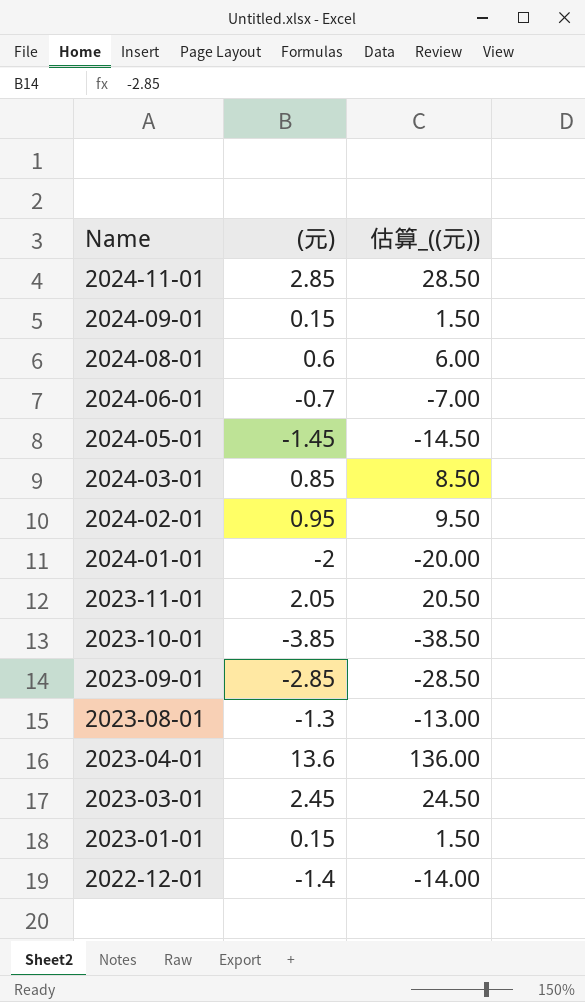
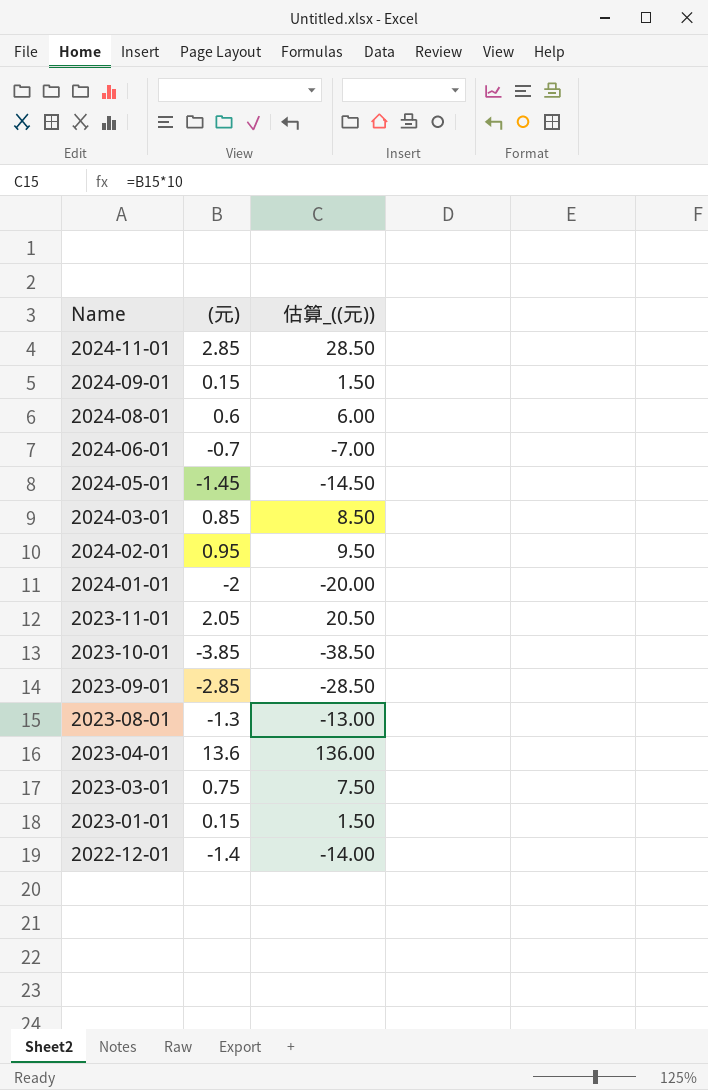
2023-03-01 | (元): 2.45 -> 0.75
2023-03-01 | 估算_((元)): 24.50 -> 7.50

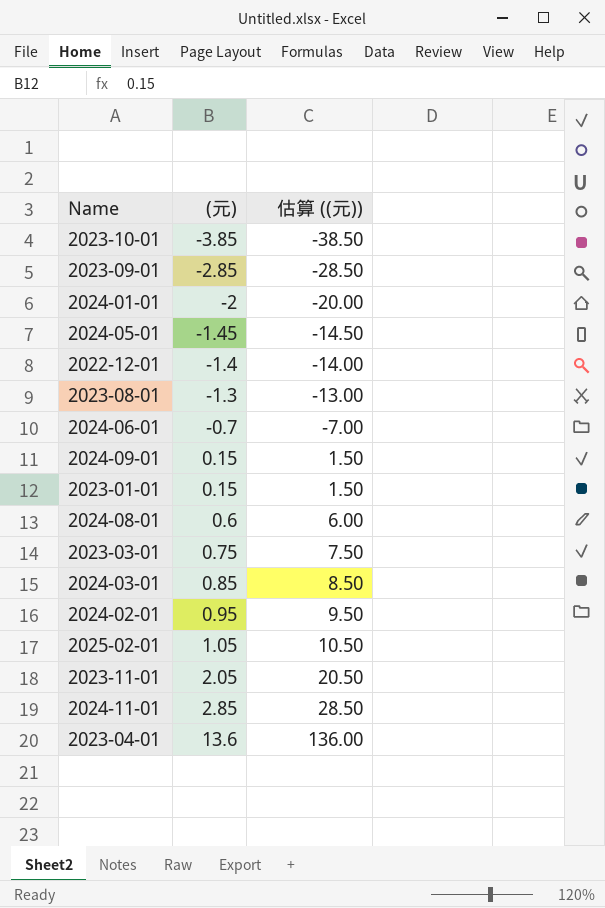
row order: Name descending -> (元) ascending
column name: 估算_((元)) -> 估算 ((元))
row 2025-02-01: none -> 1.05 | 10.50

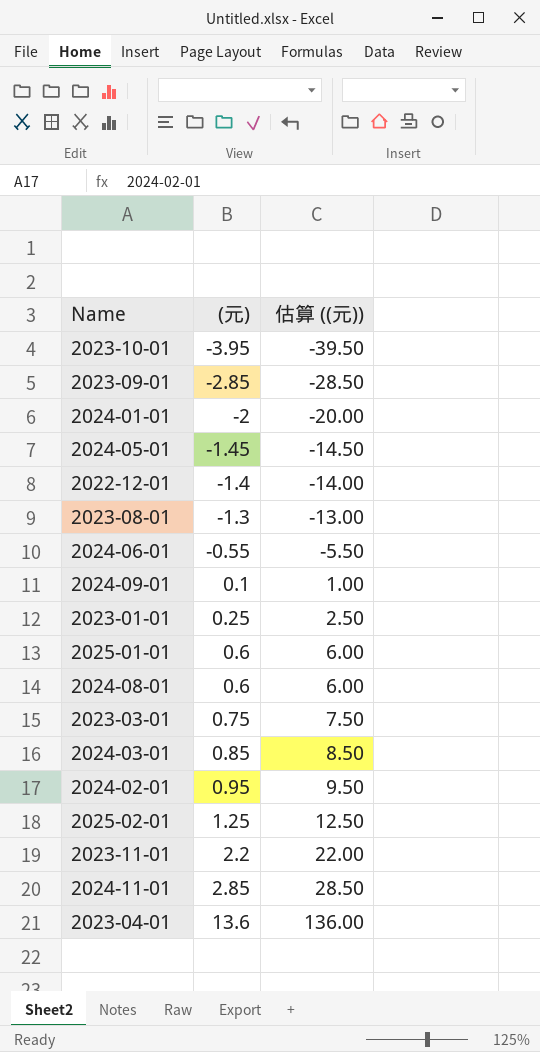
2023-10-01 | (元): -3.85 -> -3.95
2023-10-01 | 估算 ((元)): -38.50 -> -39.50
2024-06-01 | (元): -0.7 -> -0.55
2024-06-01 | 估算 ((元)): -7.00 -> -5.50
2024-09-01 | (元): 0.15 -> 0.1
2024-09-01 | 估算 ((元)): 1.50 -> 1.00
2023-01-01 | (元): 0.15 -> 0.25
2023-01-01 | 估算 ((元)): 1.50 -> 2.50
row 2025-01-01: none -> 0.6 | 6.00
2025-02-01 | (元): 1.05 -> 1.25
2025-02-01 | 估算 ((元)): 10.50 -> 12.50
2023-11-01 | (元): 2.05 -> 2.2
2023-11-01 | 估算 ((元)): 20.50 -> 22.00

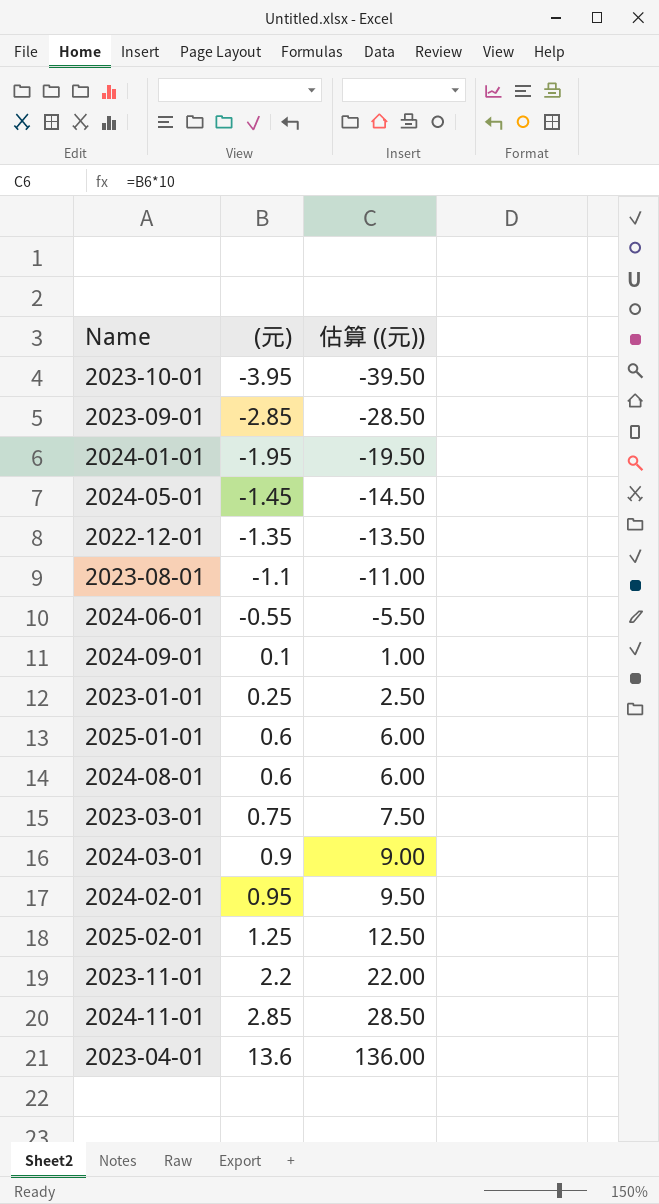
2024-01-01 | (元): -2 -> -1.95
2024-01-01 | 估算 ((元)): -20.00 -> -19.50
2022-12-01 | (元): -1.4 -> -1.35
2022-12-01 | 估算 ((元)): -14.00 -> -13.50
2023-08-01 | (元): -1.3 -> -1.1
2023-08-01 | 估算 ((元)): -13.00 -> -11.00
2024-03-01 | (元): 0.85 -> 0.9
2024-03-01 | 估算 ((元)): 8.50 -> 9.00

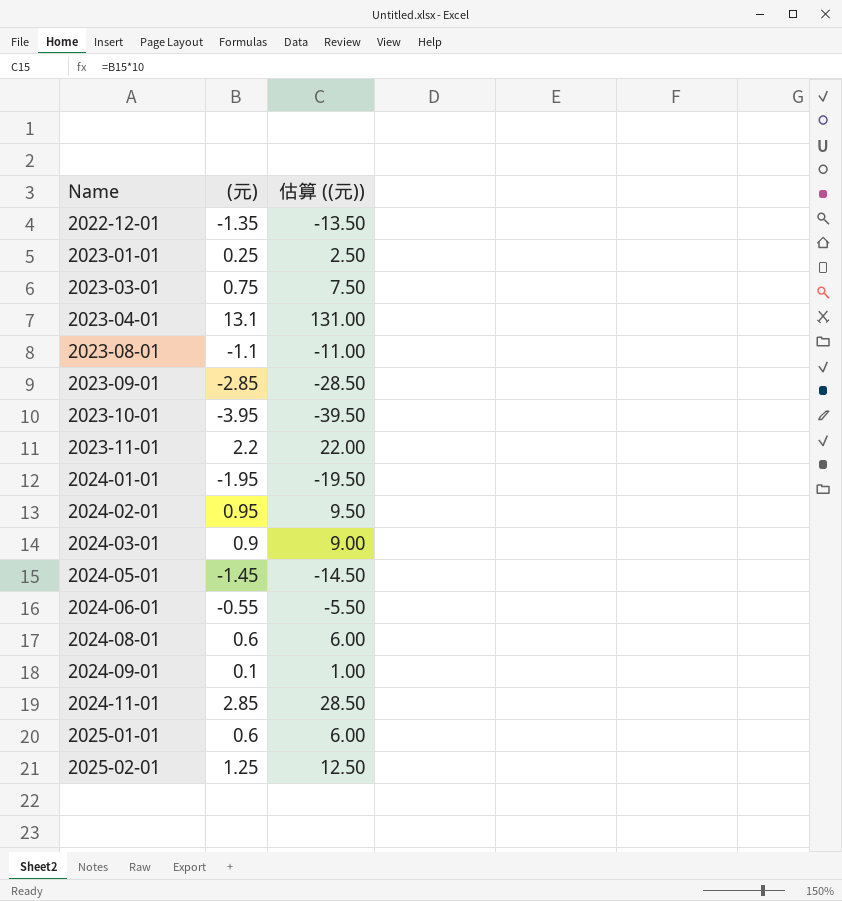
row order: (元) ascending -> Name ascending
2023-04-01 | (元): 13.6 -> 13.1
2023-04-01 | 估算 ((元)): 136.00 -> 131.00

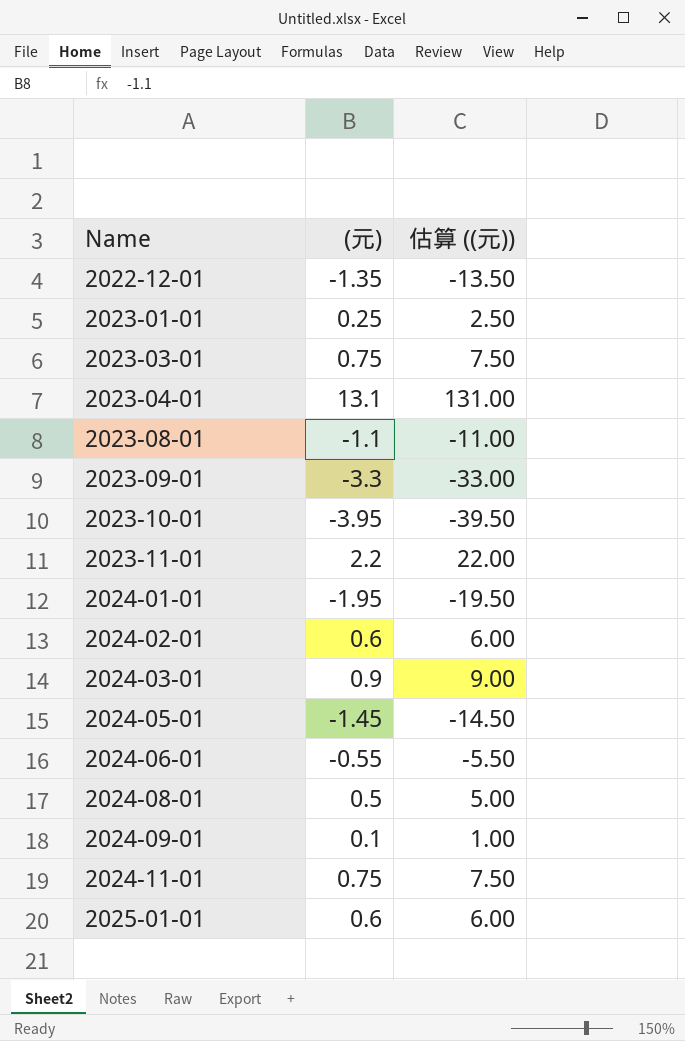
row 2025-02-01: 1.25 | 12.50 -> none
2023-09-01 | (元): -2.85 -> -3.3
2023-09-01 | 估算 ((元)): -28.50 -> -33.00
2024-02-01 | (元): 0.95 -> 0.6
2024-02-01 | 估算 ((元)): 9.50 -> 6.00
2024-08-01 | (元): 0.6 -> 0.5
2024-08-01 | 估算 ((元)): 6.00 -> 5.00
2024-11-01 | (元): 2.85 -> 0.75
2024-11-01 | 估算 ((元)): 28.50 -> 7.50

